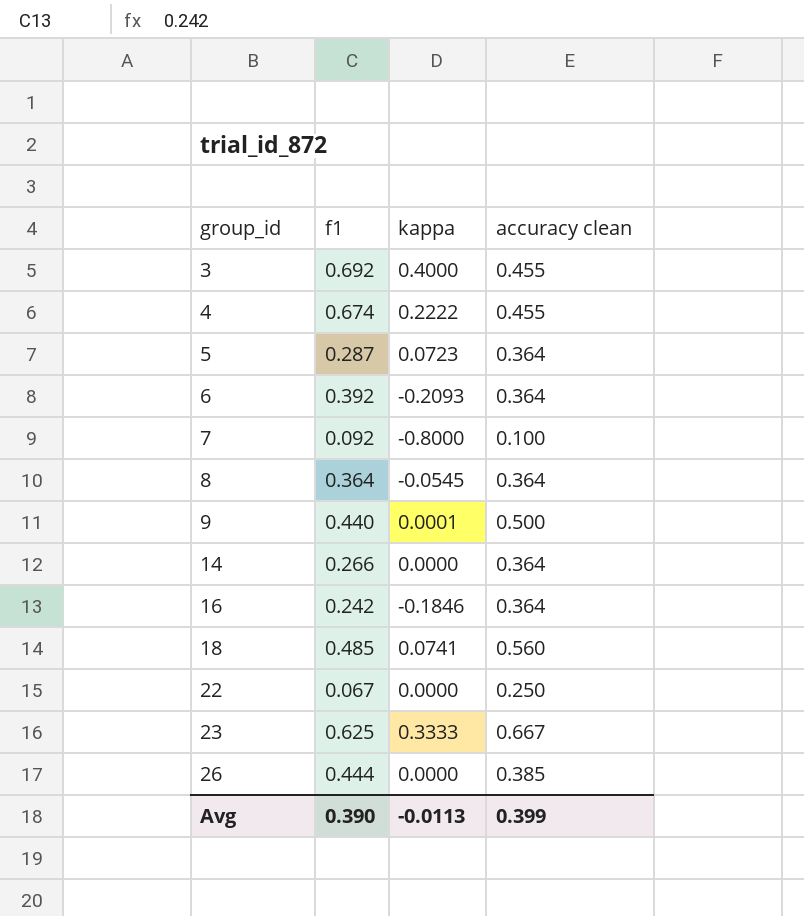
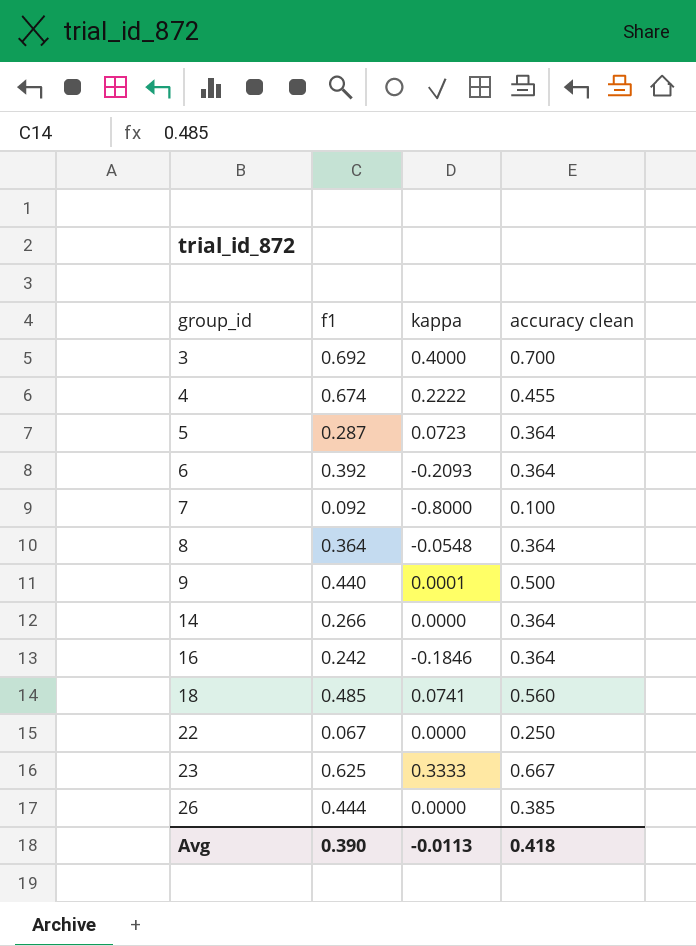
3 | accuracy clean: 0.455 -> 0.700
8 | kappa: -0.0545 -> -0.0548
Avg | accuracy clean: 0.399 -> 0.418

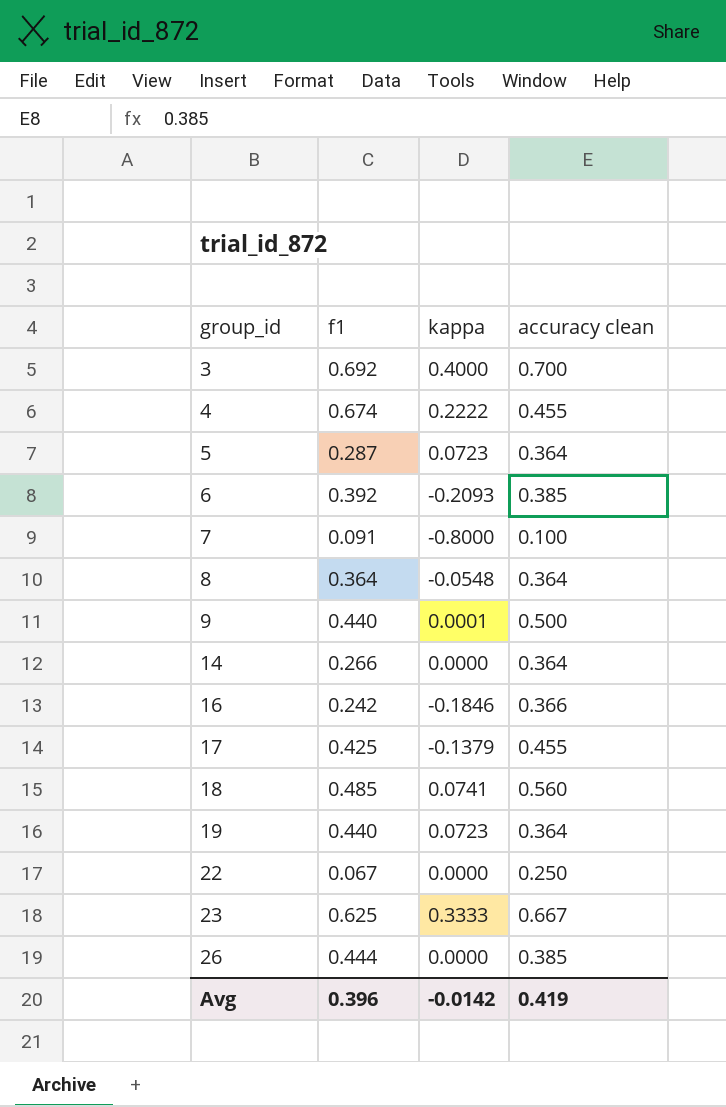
6 | accuracy clean: 0.364 -> 0.385
7 | f1: 0.092 -> 0.091
16 | accuracy clean: 0.364 -> 0.366
row 17: none -> 0.425 | -0.1379 | 0.455
row 19: none -> 0.440 | 0.0723 | 0.364
Avg | f1: 0.390 -> 0.396
Avg | kappa: -0.0113 -> -0.0142
Avg | accuracy clean: 0.418 -> 0.419

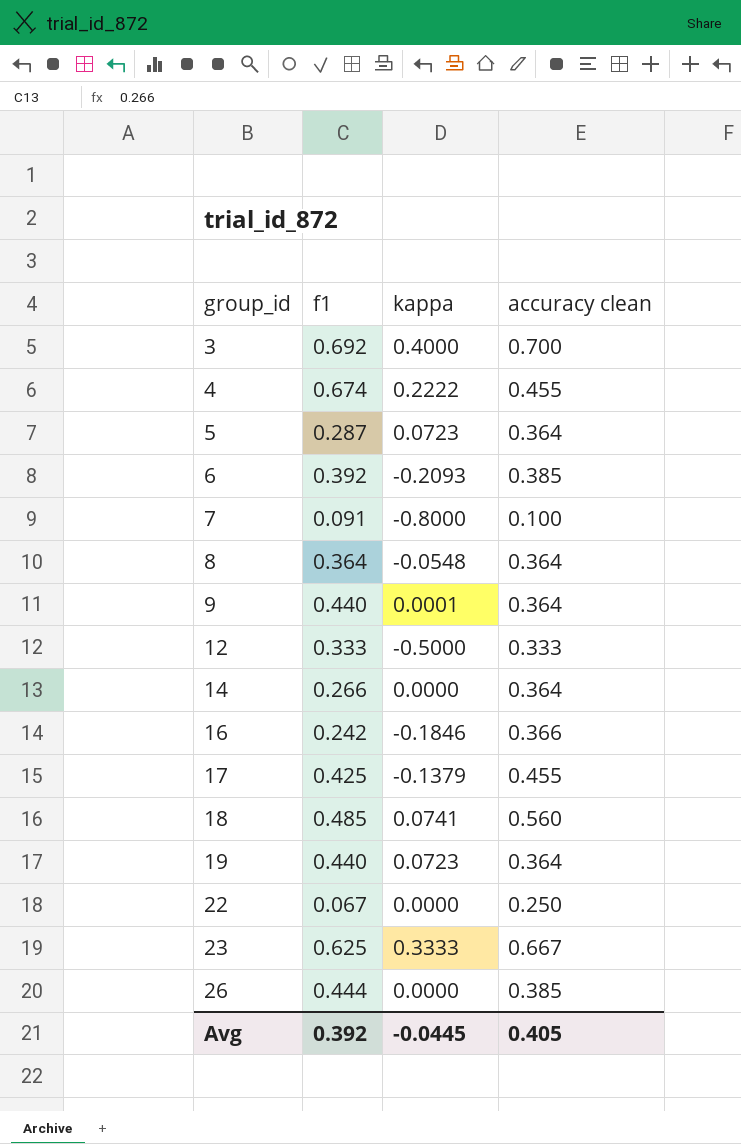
9 | accuracy clean: 0.500 -> 0.364
row 12: none -> 0.333 | -0.5000 | 0.333
Avg | f1: 0.396 -> 0.392
Avg | kappa: -0.0142 -> -0.0445
Avg | accuracy clean: 0.419 -> 0.405

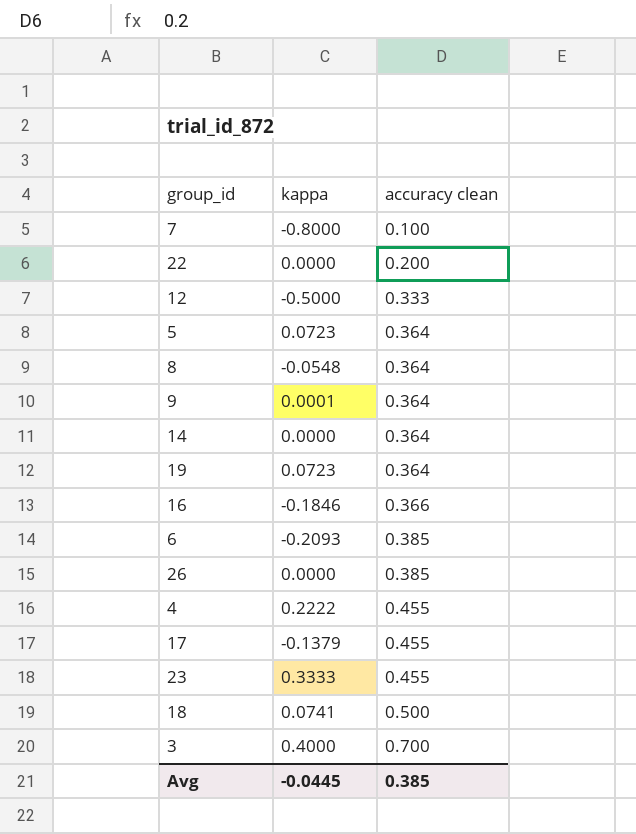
row order: group_id ascending -> accuracy clean ascending
column f1 | position: 2 -> none
22 | accuracy clean: 0.250 -> 0.200
23 | accuracy clean: 0.667 -> 0.455
18 | accuracy clean: 0.560 -> 0.500
Avg | accuracy clean: 0.405 -> 0.385

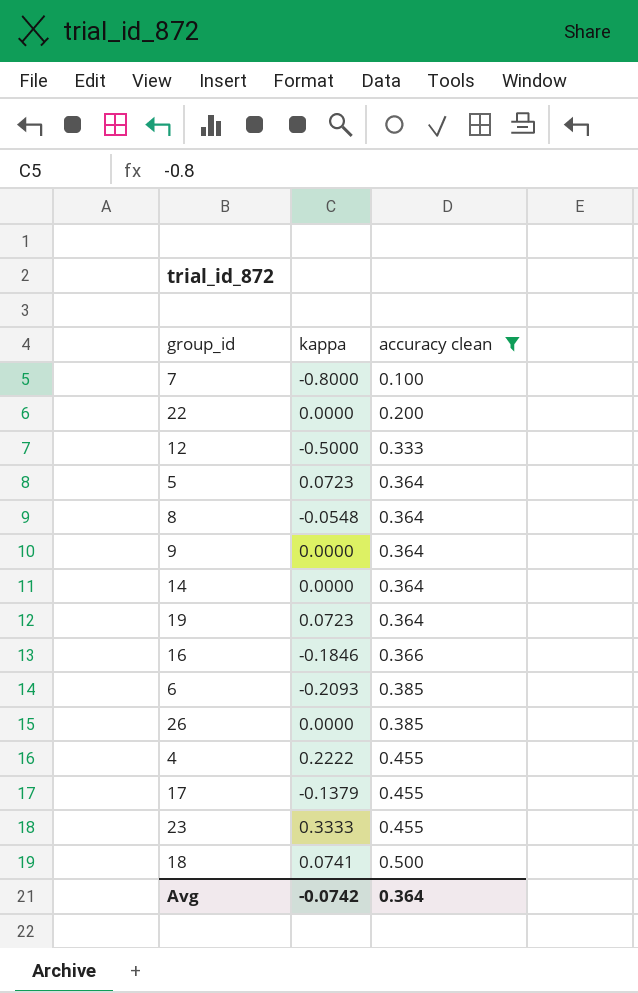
filter: none -> accuracy clean != 0.700
9 | kappa: 0.0001 -> 0.0000
Avg | kappa: -0.0445 -> -0.0742
Avg | accuracy clean: 0.385 -> 0.364

